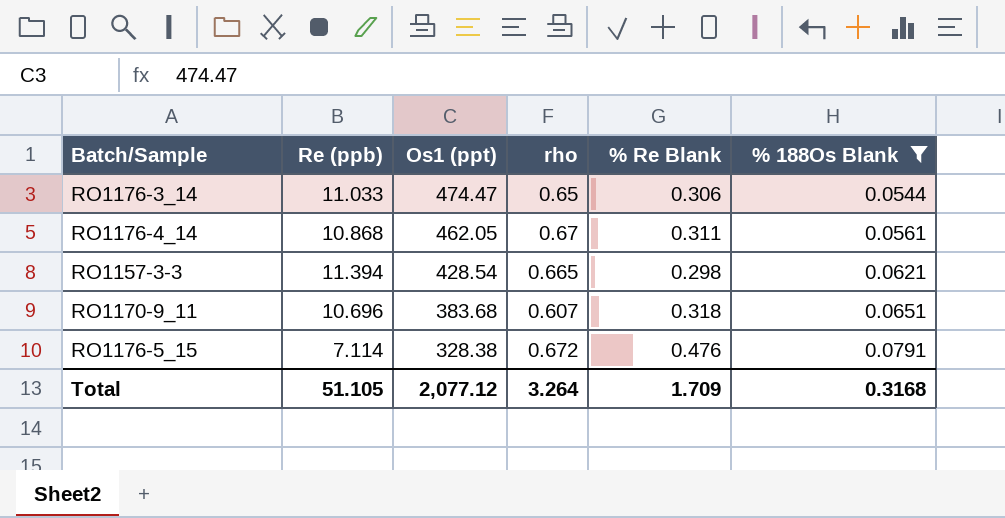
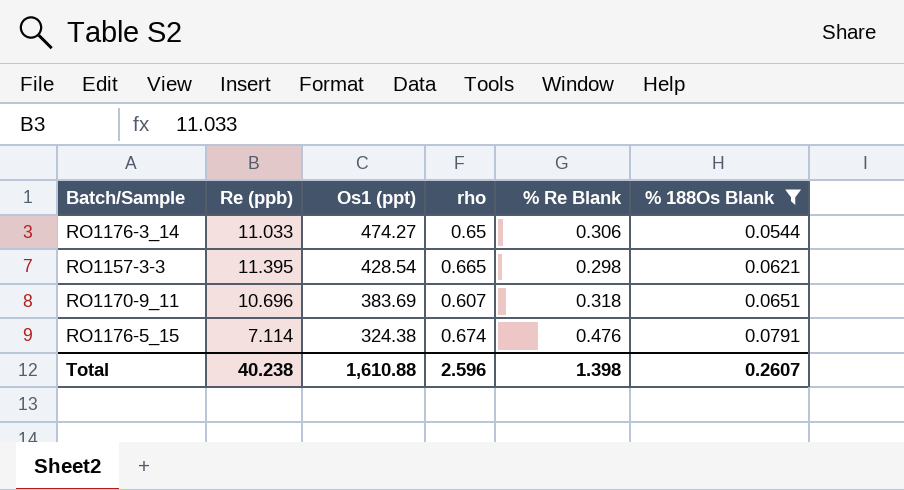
row RO1176-4_14: 10.868 | 462.05 | 0.67 | 0.311 | 0.0561 -> none
RO1176-3_14 | Os1 (ppt): 474.47 -> 474.27
RO1157-3-3 | Re (ppb): 11.394 -> 11.395
RO1170-9_11 | Os1 (ppt): 383.68 -> 383.69
RO1176-5_15 | Os1 (ppt): 328.38 -> 324.38
RO1176-5_15 | rho: 0.672 -> 0.674
Total | Re (ppb): 51.105 -> 40.238
Total | Os1 (ppt): 2,077.12 -> 1,610.88
Total | rho: 3.264 -> 2.596
Total | % Re Blank: 1.709 -> 1.398
Total | % 188Os Blank: 0.3168 -> 0.2607

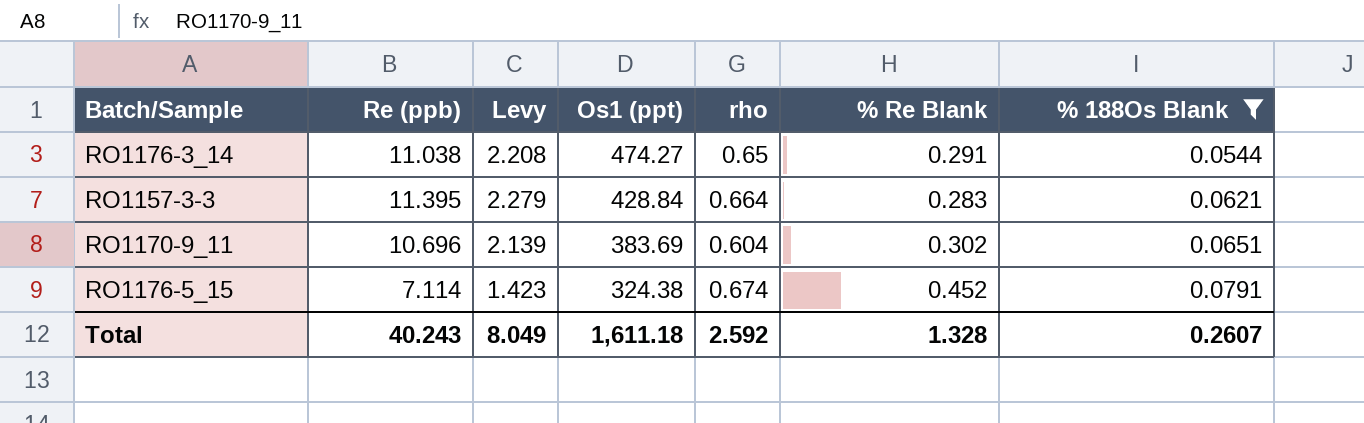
column Levy | formula: none -> [Re (ppb)] * 0.2
RO1176-3_14 | Re (ppb): 11.033 -> 11.038
RO1176-3_14 | % Re Blank: 0.306 -> 0.291
RO1157-3-3 | Os1 (ppt): 428.54 -> 428.84
RO1157-3-3 | rho: 0.665 -> 0.664
RO1157-3-3 | % Re Blank: 0.298 -> 0.283
RO1170-9_11 | rho: 0.607 -> 0.604
RO1170-9_11 | % Re Blank: 0.318 -> 0.302
RO1176-5_15 | % Re Blank: 0.476 -> 0.452
Total | Re (ppb): 40.238 -> 40.243
Total | Os1 (ppt): 1,610.88 -> 1,611.18
Total | rho: 2.596 -> 2.592
Total | % Re Blank: 1.398 -> 1.328

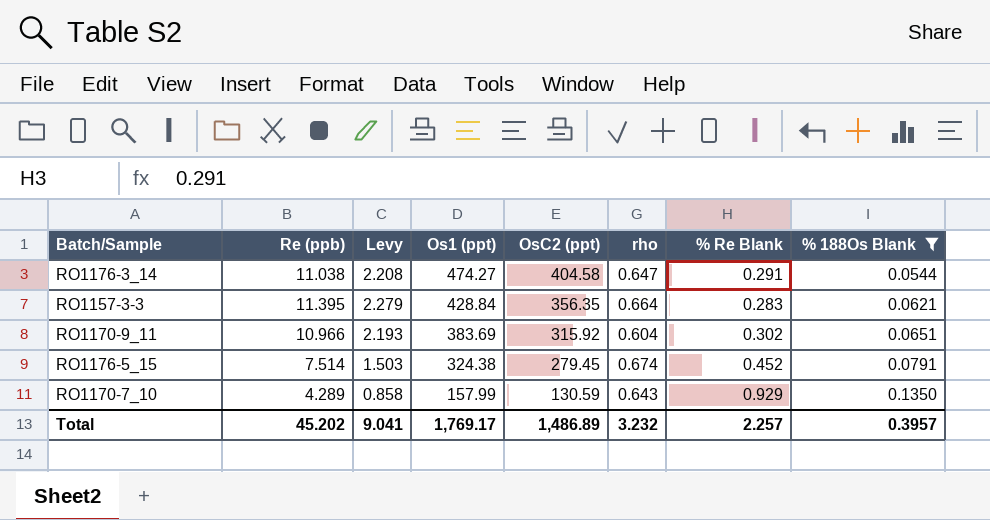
column OsC2 (ppt) | position: none -> 5
RO1176-3_14 | rho: 0.65 -> 0.647
RO1170-9_11 | Re (ppb): 10.696 -> 10.966
RO1170-9_11 | Levy: 2.139 -> 2.193
RO1176-5_15 | Re (ppb): 7.114 -> 7.514
RO1176-5_15 | Levy: 1.423 -> 1.503
row RO1170-7_10: none -> 4.289 | 0.858 | 157.99 | 130.59 | 0.643 | 0.929 | 0.1350
Total | Re (ppb): 40.243 -> 45.202
Total | Levy: 8.049 -> 9.041
Total | Os1 (ppt): 1,611.18 -> 1,769.17
Total | rho: 2.592 -> 3.232
Total | % Re Blank: 1.328 -> 2.257
Total | % 188Os Blank: 0.2607 -> 0.3957

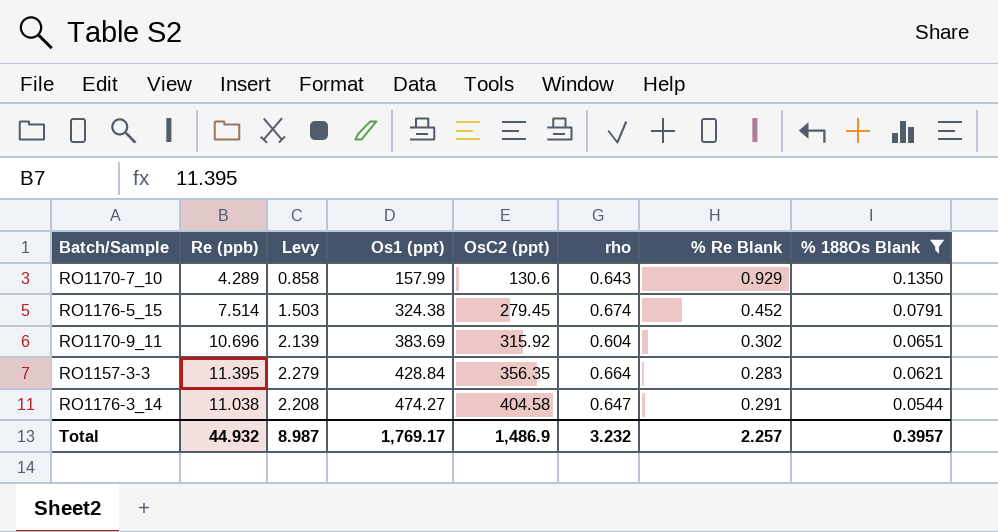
row order: Os1 (ppt) descending -> Os1 (ppt) ascending
RO1170-7_10 | OsC2 (ppt): 130.59 -> 130.6
RO1170-9_11 | Re (ppb): 10.966 -> 10.696
RO1170-9_11 | Levy: 2.193 -> 2.139
Total | Re (ppb): 45.202 -> 44.932
Total | Levy: 9.041 -> 8.987
Total | OsC2 (ppt): 1,486.89 -> 1,486.9

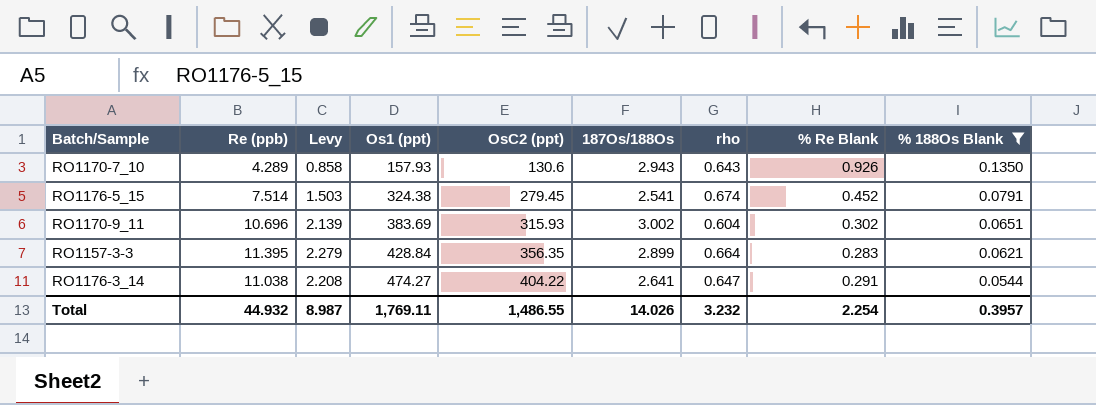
column 187Os/188Os | position: none -> 6
RO1170-7_10 | Os1 (ppt): 157.99 -> 157.93
RO1170-7_10 | % Re Blank: 0.929 -> 0.926
RO1170-9_11 | OsC2 (ppt): 315.92 -> 315.93
RO1176-3_14 | OsC2 (ppt): 404.58 -> 404.22
Total | Os1 (ppt): 1,769.17 -> 1,769.11
Total | OsC2 (ppt): 1,486.9 -> 1,486.55
Total | % Re Blank: 2.257 -> 2.254

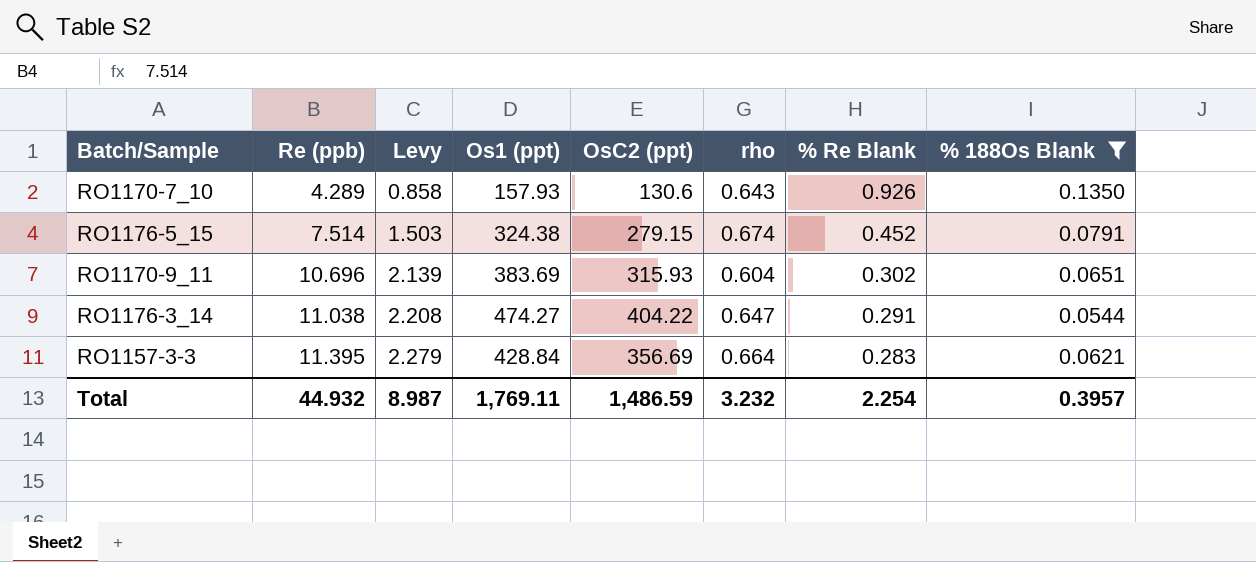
row order: Os1 (ppt) ascending -> Re (ppb) ascending
column 187Os/188Os | position: 6 -> none
RO1176-5_15 | OsC2 (ppt): 279.45 -> 279.15
RO1157-3-3 | OsC2 (ppt): 356.35 -> 356.69
Total | OsC2 (ppt): 1,486.55 -> 1,486.59

